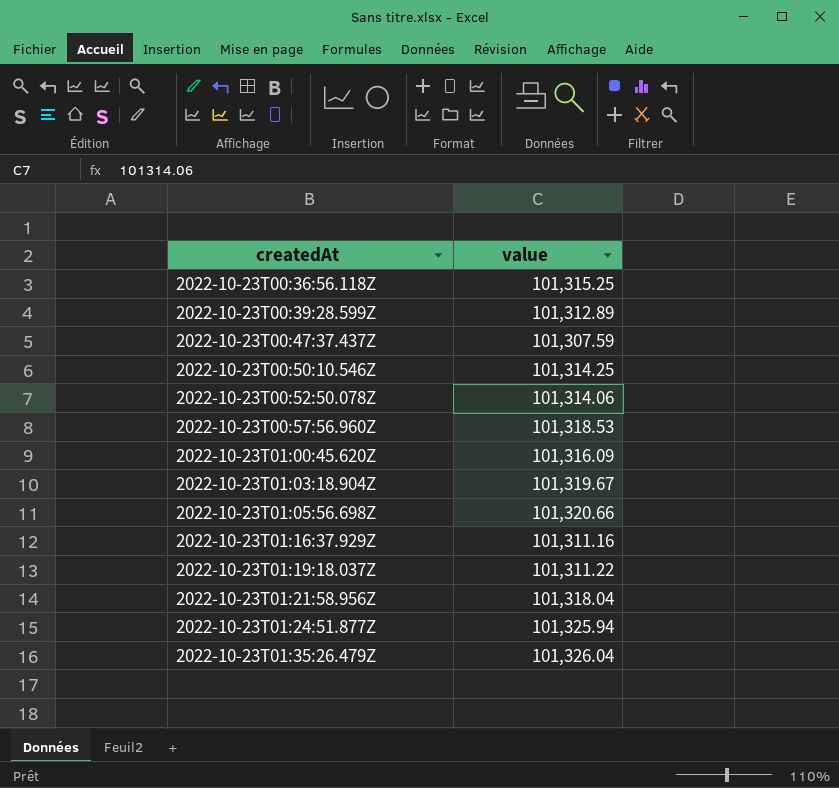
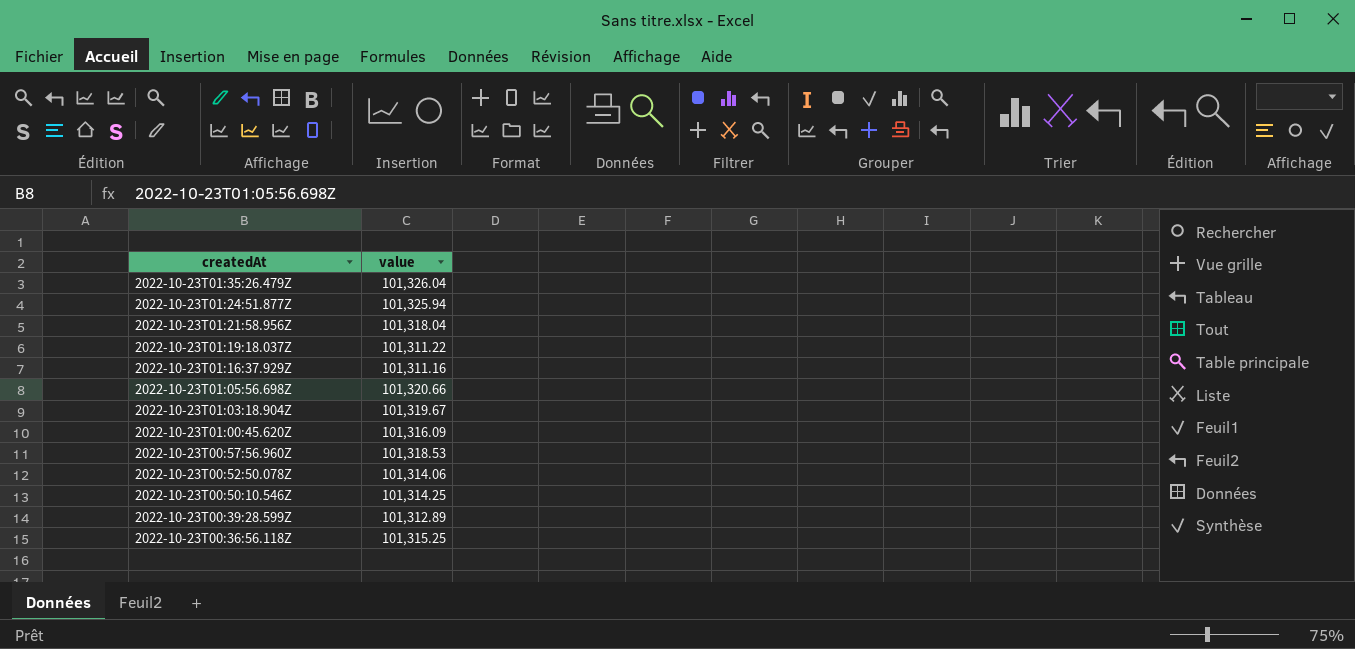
row order: createdAt ascending -> createdAt descending
row 2022-10-23T00:47:37.437Z: 101,307.59 -> none

